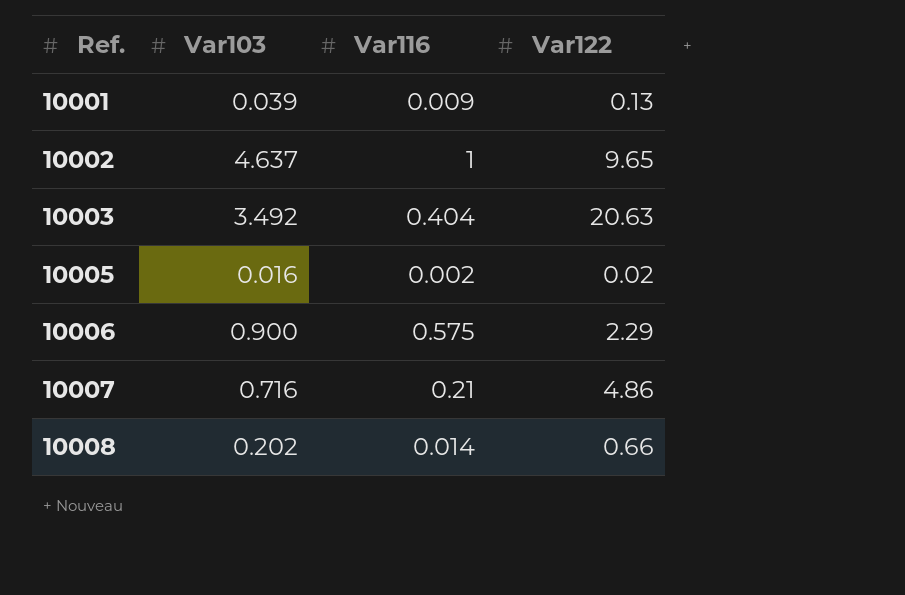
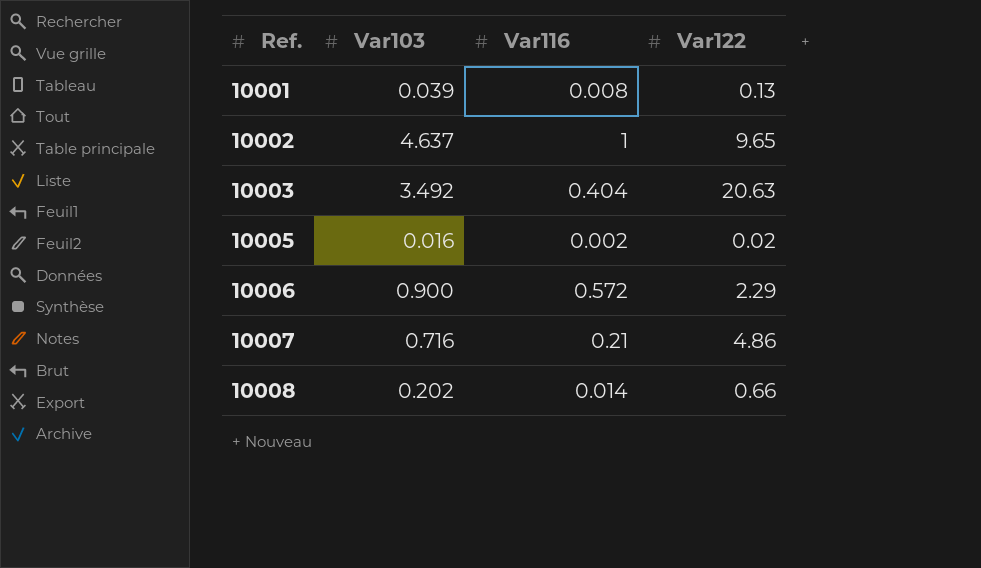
10001 | Var116: 0.009 -> 0.008
10006 | Var116: 0.575 -> 0.572

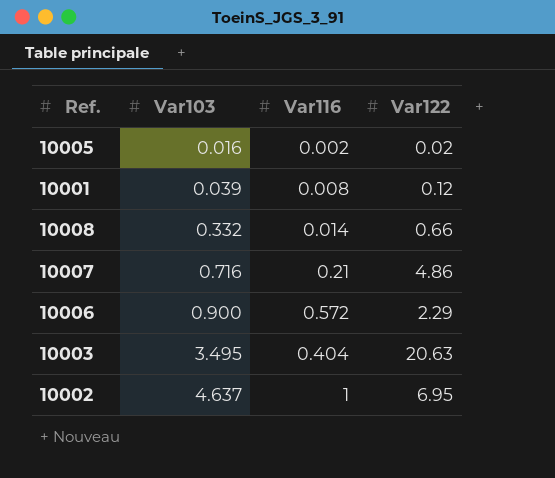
row order: Ref. ascending -> Var103 ascending
10001 | Var122: 0.13 -> 0.12
10008 | Var103: 0.202 -> 0.332
10003 | Var103: 3.492 -> 3.495
10002 | Var122: 9.65 -> 6.95

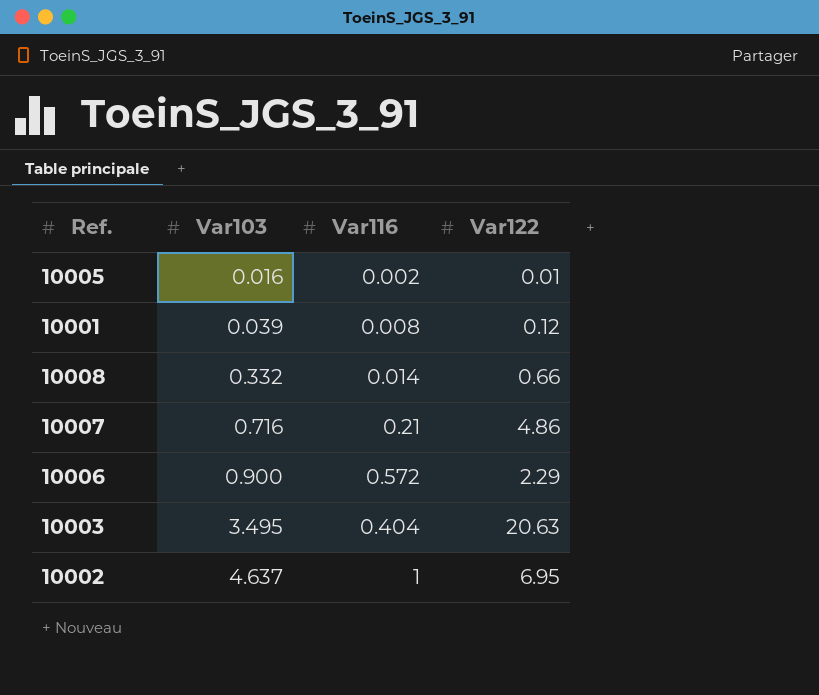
10005 | Var122: 0.02 -> 0.01

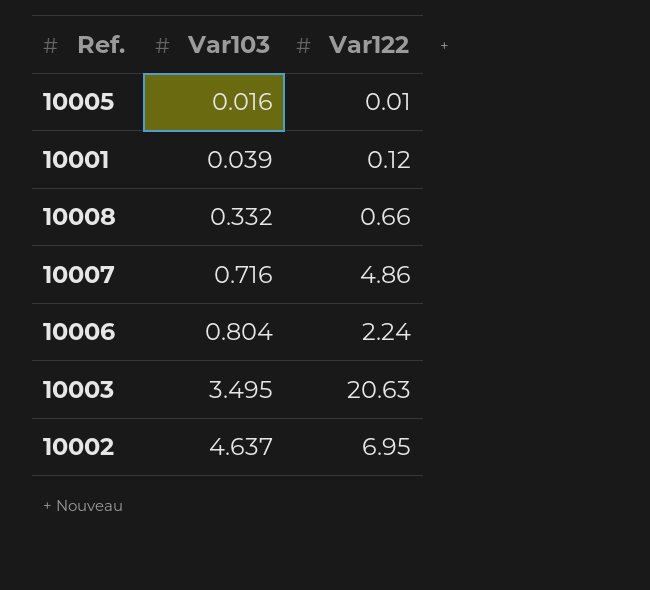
column Var116 | position: 3 -> none
10006 | Var103: 0.900 -> 0.804
10006 | Var122: 2.29 -> 2.24

